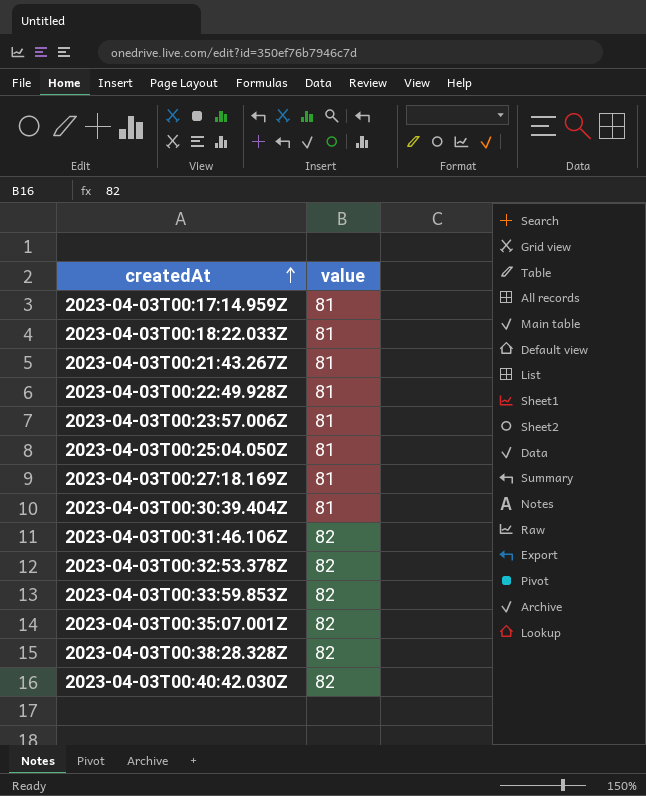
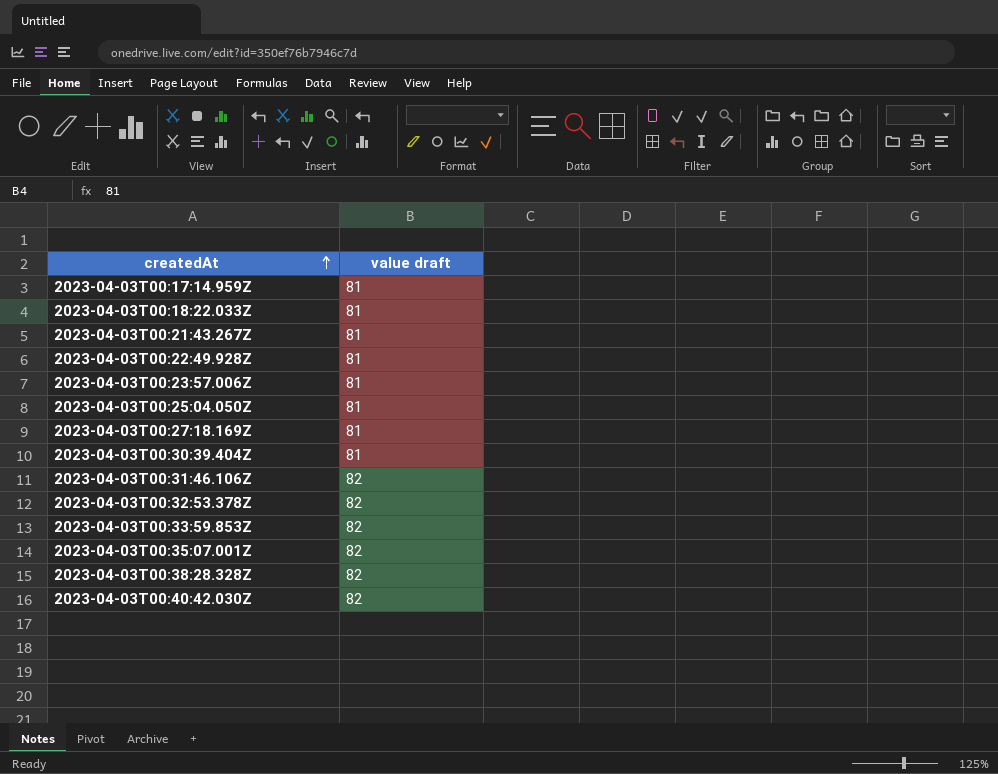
column name: value -> value draft

